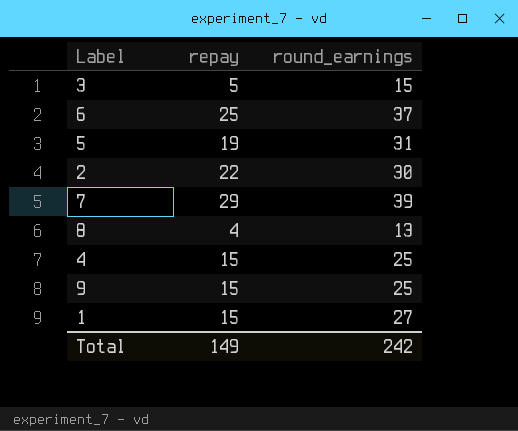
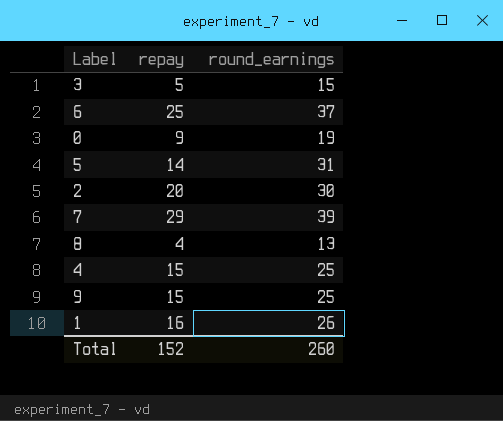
row 0: none -> 9 | 19
5 | repay: 19 -> 14
2 | repay: 22 -> 20
1 | repay: 15 -> 16
1 | round_earnings: 27 -> 26
Total | repay: 149 -> 152
Total | round_earnings: 242 -> 260

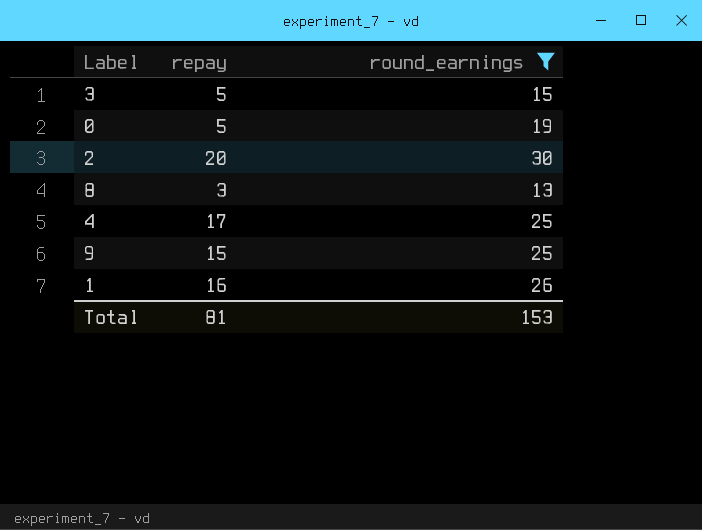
filter: none -> round_earnings <= 30
0 | repay: 9 -> 5
8 | repay: 4 -> 3
4 | repay: 15 -> 17
Total | repay: 152 -> 81
Total | round_earnings: 260 -> 153

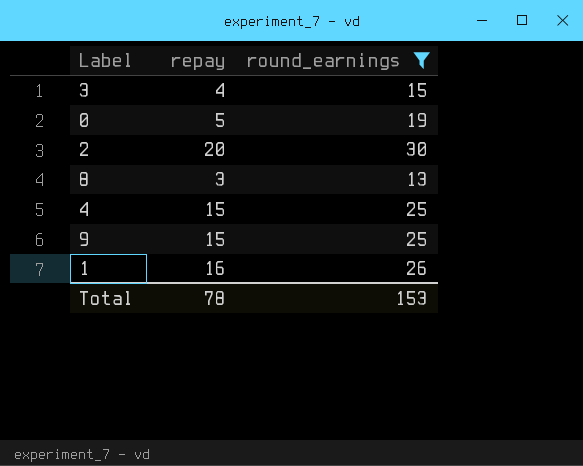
3 | repay: 5 -> 4
4 | repay: 17 -> 15
Total | repay: 81 -> 78

